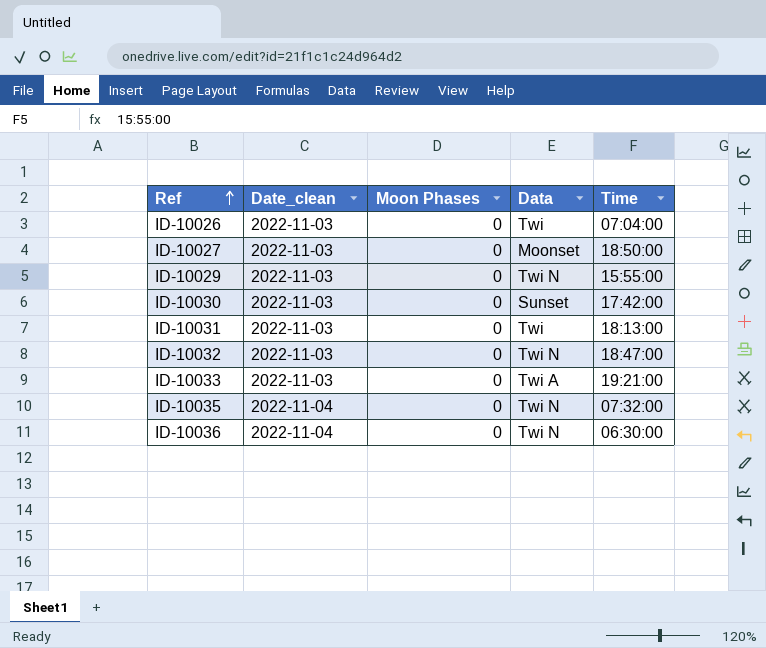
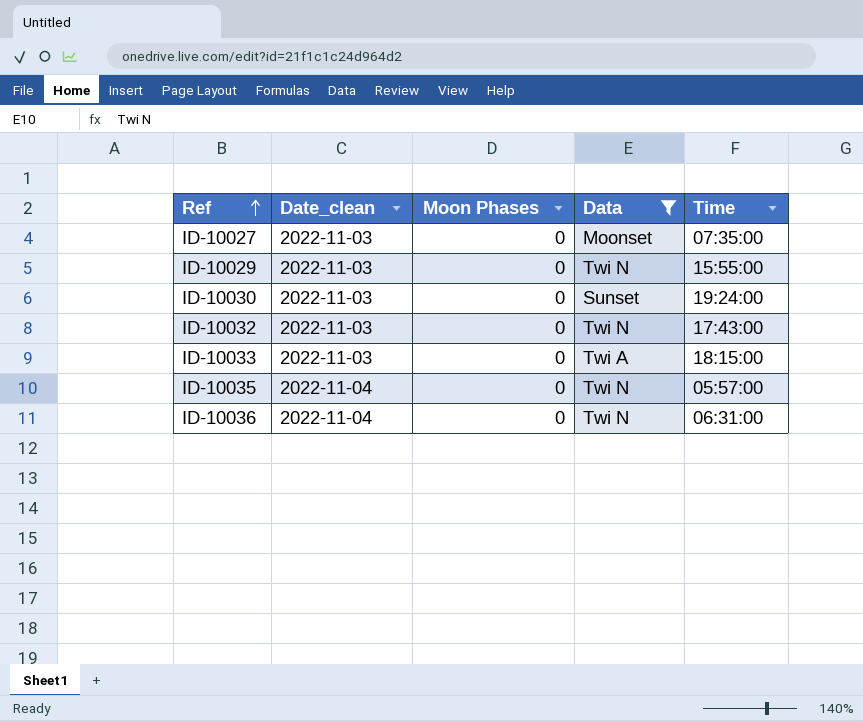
filter: none -> Data != Twi
ID-10027 | Time: 18:50:00 -> 07:35:00
ID-10030 | Time: 17:42:00 -> 19:24:00
ID-10032 | Time: 18:47:00 -> 17:43:00
ID-10033 | Time: 19:21:00 -> 18:15:00
ID-10035 | Time: 07:32:00 -> 05:57:00
ID-10036 | Time: 06:30:00 -> 06:31:00

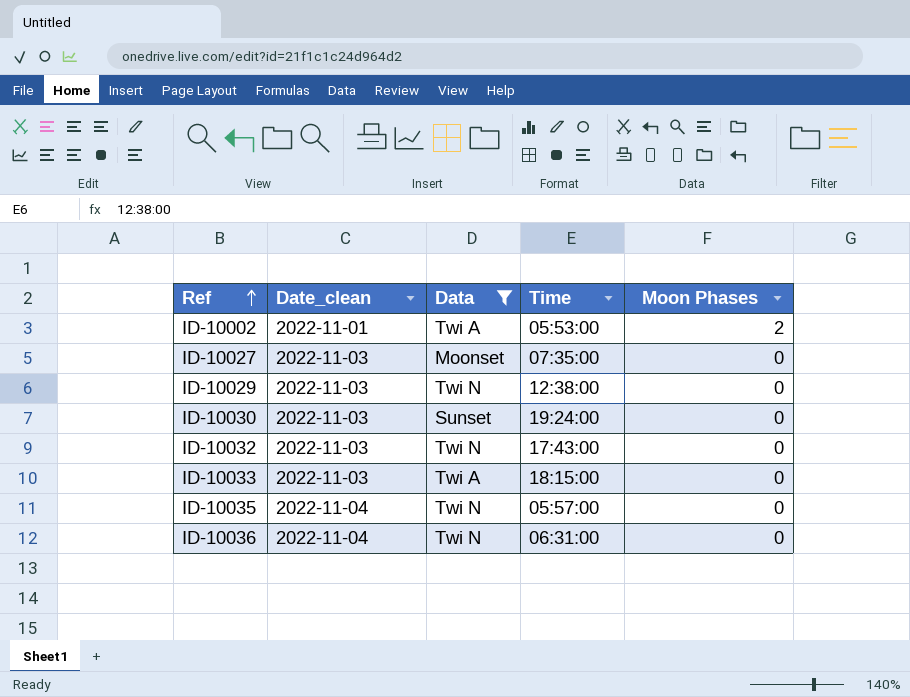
column Moon Phases | position: 3 -> 5
row ID-10002: none -> 2022-11-01 | Twi A | 05:53:00 | 2
ID-10029 | Time: 15:55:00 -> 12:38:00

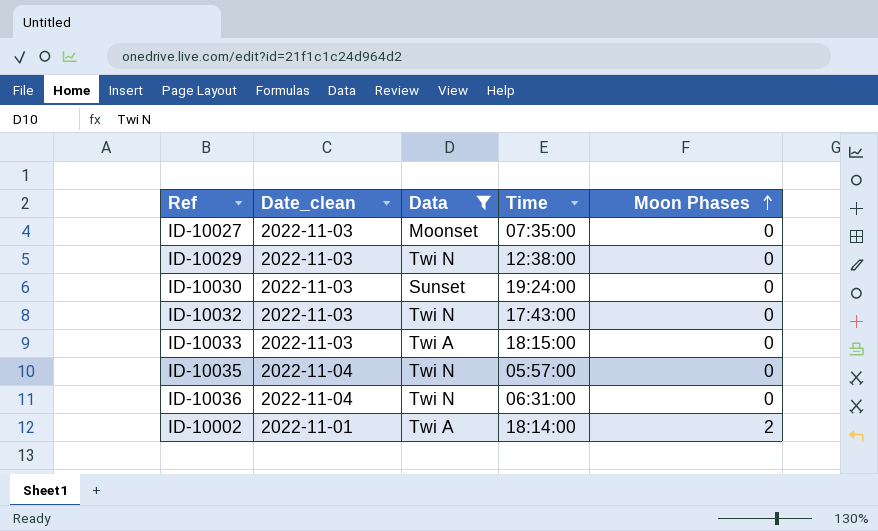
row order: Ref ascending -> Moon Phases ascending
ID-10002 | Time: 05:53:00 -> 18:14:00

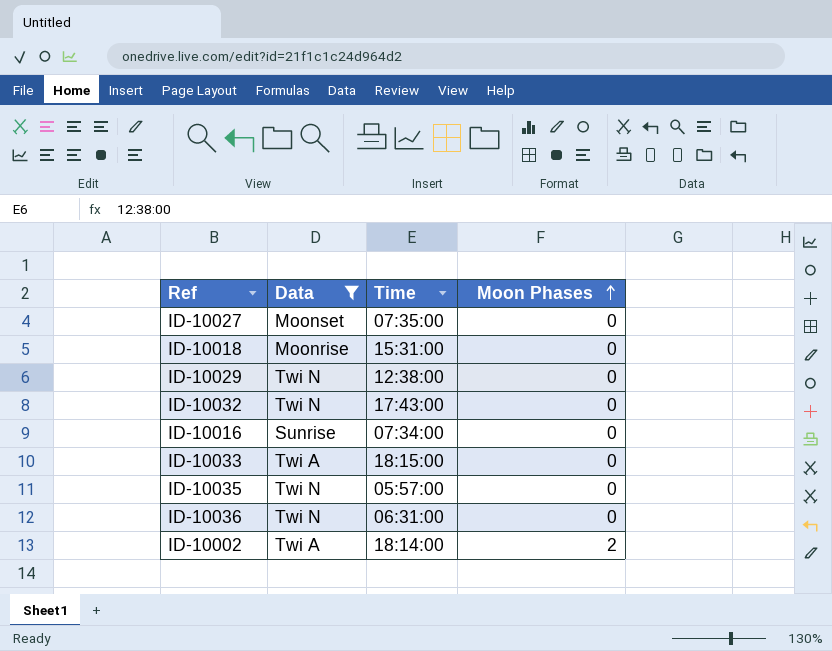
column Date_clean | position: 2 -> none
row ID-10030: 2022-11-03 | Sunset | 19:24:00 | 0 -> none
row ID-10018: none -> Moonrise | 15:31:00 | 0
row ID-10016: none -> Sunrise | 07:34:00 | 0

